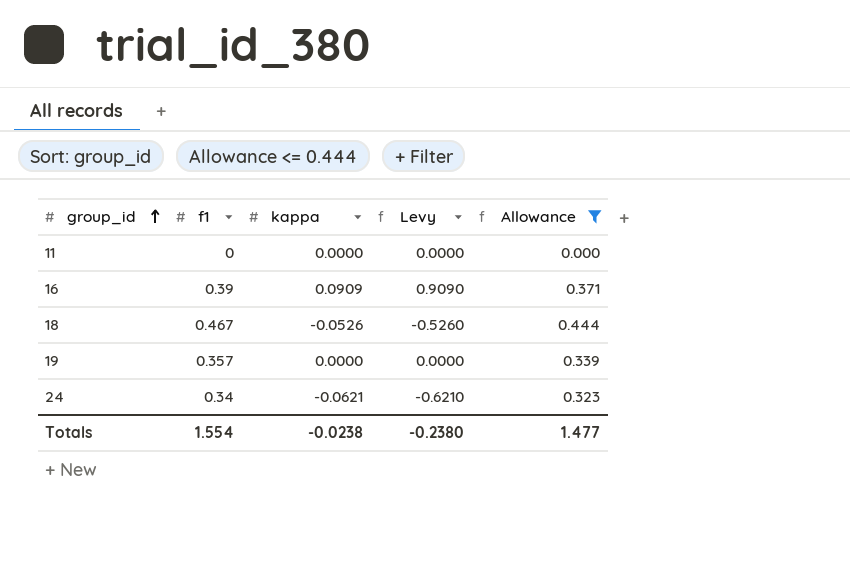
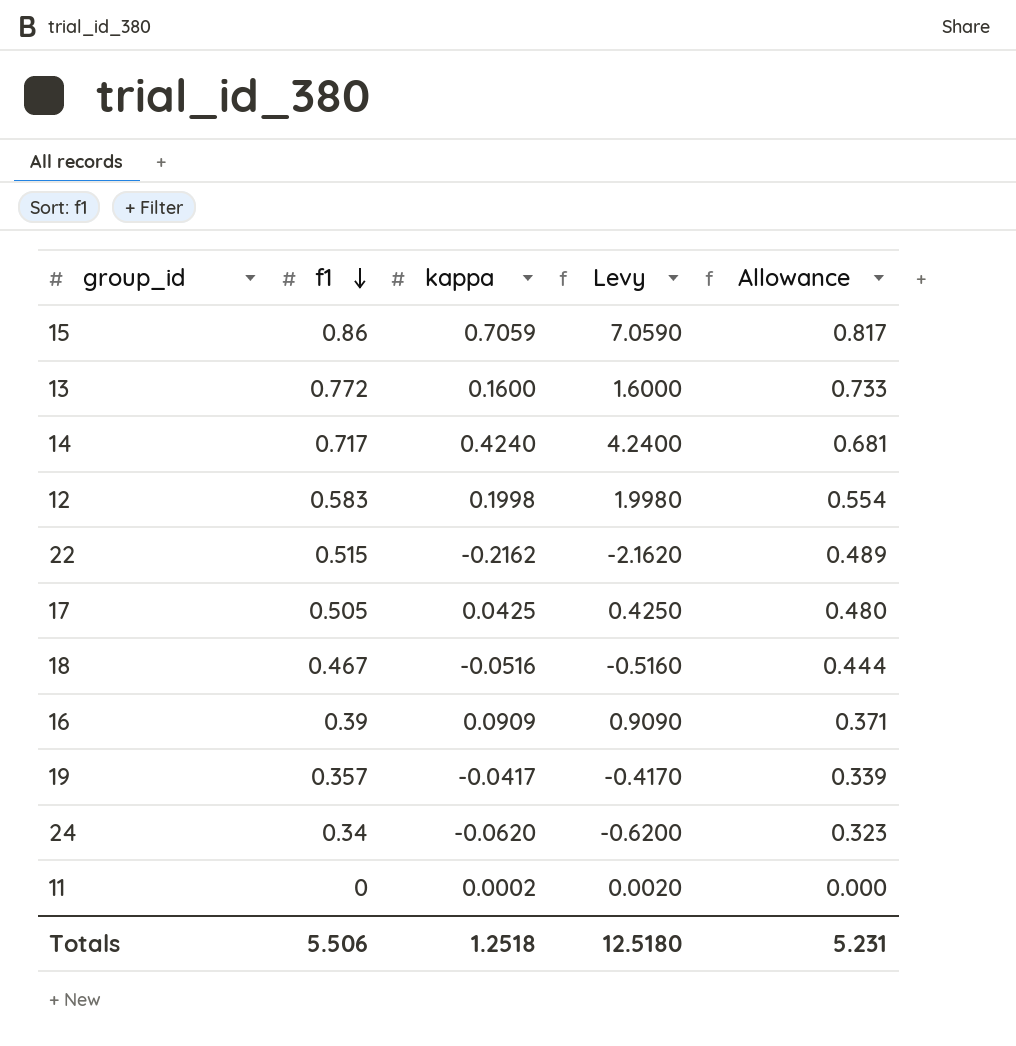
filter: Allowance <= 0.444 -> none
row order: group_id ascending -> f1 descending
18 | kappa: -0.0526 -> -0.0516
18 | Levy: -0.5260 -> -0.5160
19 | kappa: 0.0000 -> -0.0417
19 | Levy: 0.0000 -> -0.4170
24 | kappa: -0.0621 -> -0.0620
24 | Levy: -0.6210 -> -0.6200
11 | kappa: 0.0000 -> 0.0002
11 | Levy: 0.0000 -> 0.0020
Totals | f1: 1.554 -> 5.506
Totals | kappa: -0.0238 -> 1.2518
Totals | Levy: -0.2380 -> 12.5180
Totals | Allowance: 1.477 -> 5.231

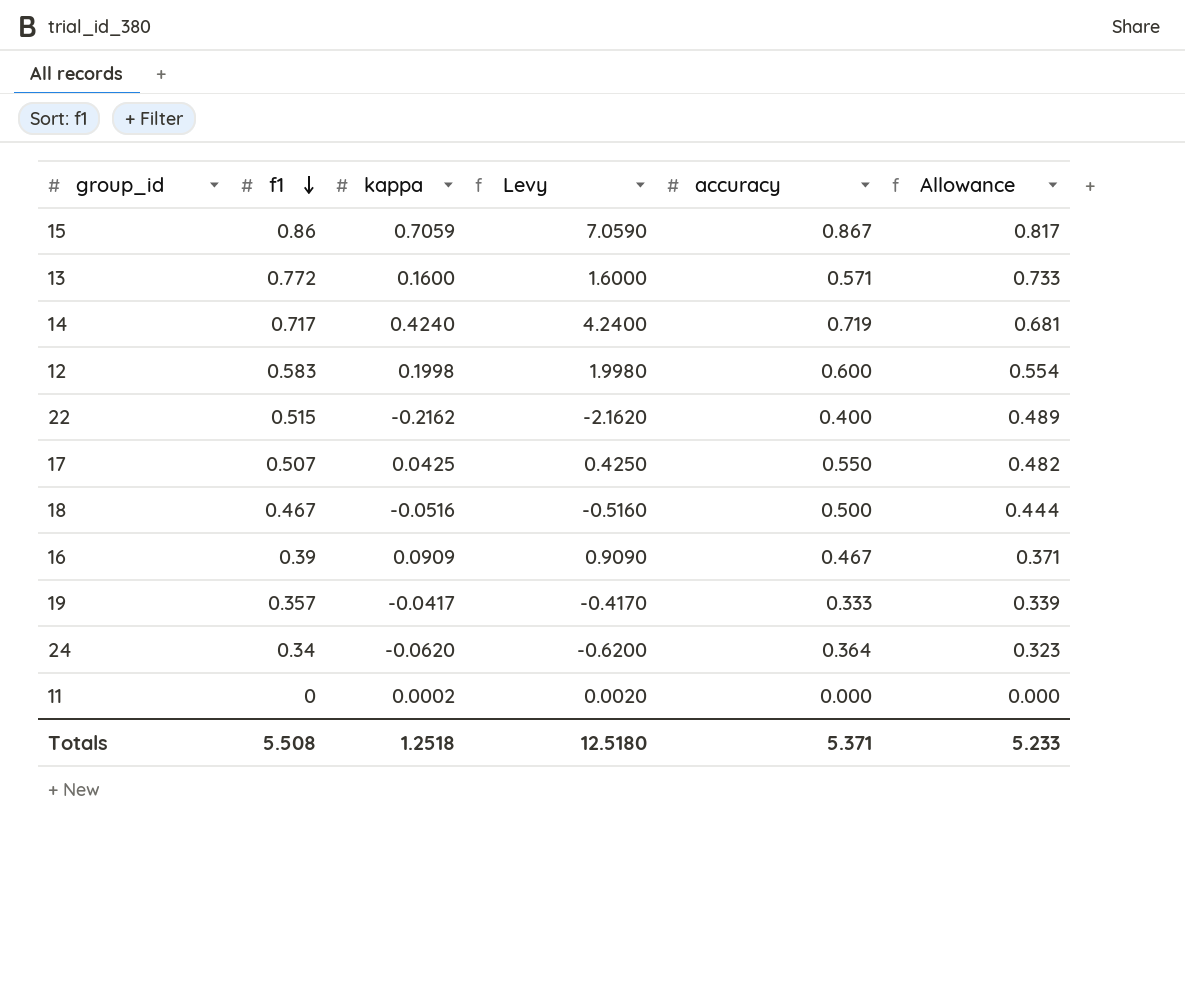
column accuracy | position: none -> 5
17 | f1: 0.505 -> 0.507
17 | Allowance: 0.480 -> 0.482
Totals | f1: 5.506 -> 5.508
Totals | Allowance: 5.231 -> 5.233

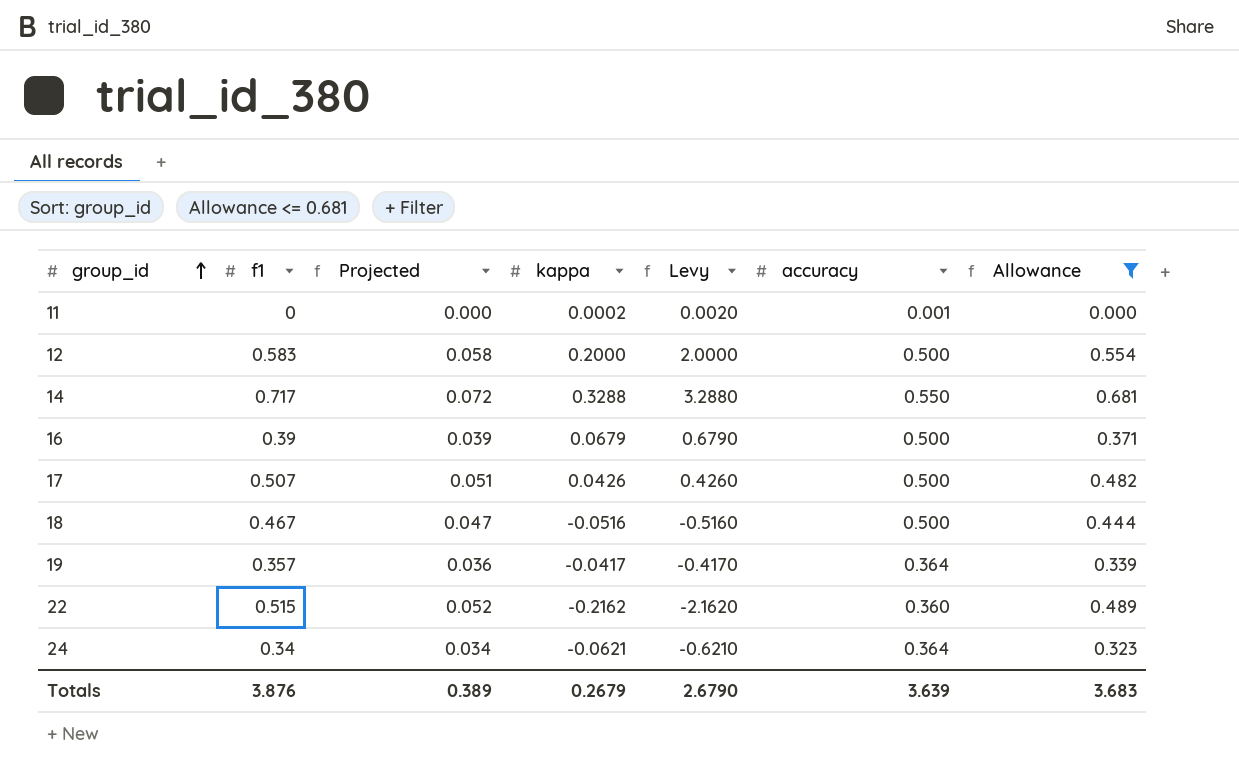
filter: none -> Allowance <= 0.681
row order: f1 descending -> group_id ascending
column Projected | formula: none -> [f1] * 0.1
11 | accuracy: 0.000 -> 0.001
12 | kappa: 0.1998 -> 0.2000
12 | Levy: 1.9980 -> 2.0000
12 | accuracy: 0.600 -> 0.500
14 | kappa: 0.4240 -> 0.3288
14 | Levy: 4.2400 -> 3.2880
14 | accuracy: 0.719 -> 0.550
16 | kappa: 0.0909 -> 0.0679
16 | Levy: 0.9090 -> 0.6790
16 | accuracy: 0.467 -> 0.500
17 | kappa: 0.0425 -> 0.0426
17 | Levy: 0.4250 -> 0.4260
17 | accuracy: 0.550 -> 0.500
19 | accuracy: 0.333 -> 0.364
22 | accuracy: 0.400 -> 0.360
24 | kappa: -0.0620 -> -0.0621
24 | Levy: -0.6200 -> -0.6210
Totals | f1: 5.508 -> 3.876
Totals | kappa: 1.2518 -> 0.2679
Totals | Levy: 12.5180 -> 2.6790
Totals | accuracy: 5.371 -> 3.639
Totals | Allowance: 5.233 -> 3.683

